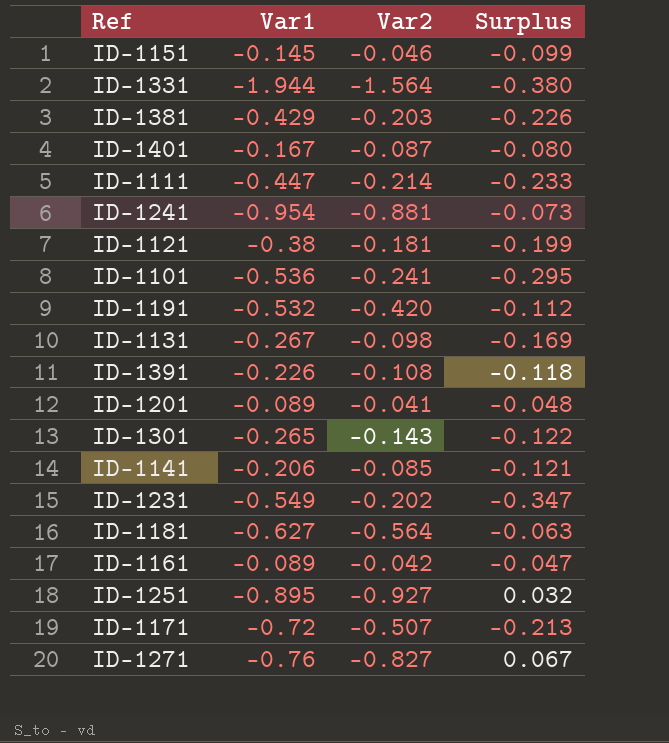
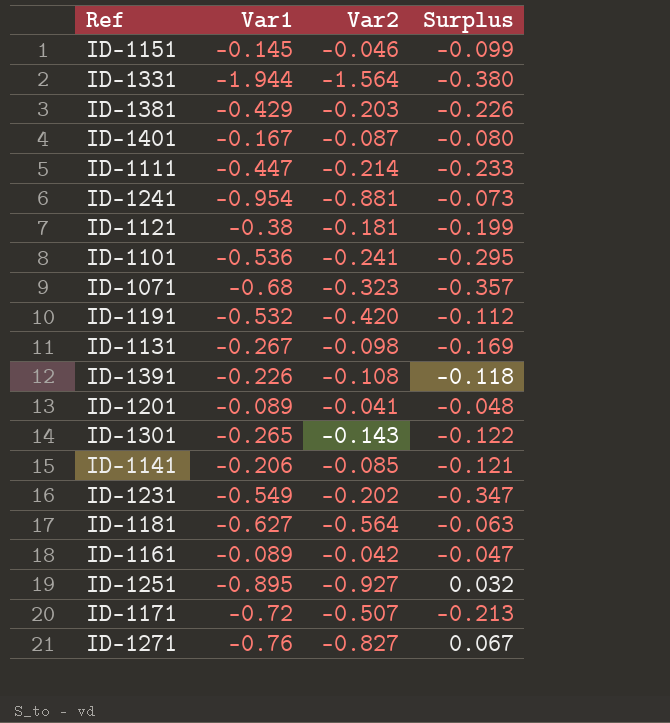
row ID-1071: none -> -0.68 | -0.323 | -0.357

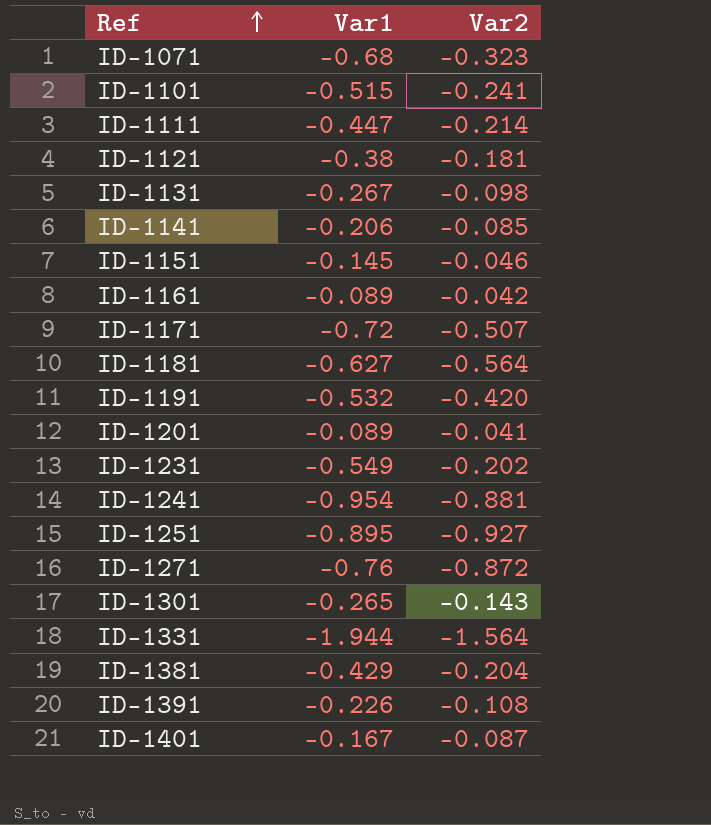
row order: none -> Ref ascending
column Surplus | formula: [Var1] - [Var2] -> none
ID-1101 | Var1: -0.536 -> -0.515
ID-1271 | Var2: -0.827 -> -0.872
ID-1381 | Var2: -0.203 -> -0.204

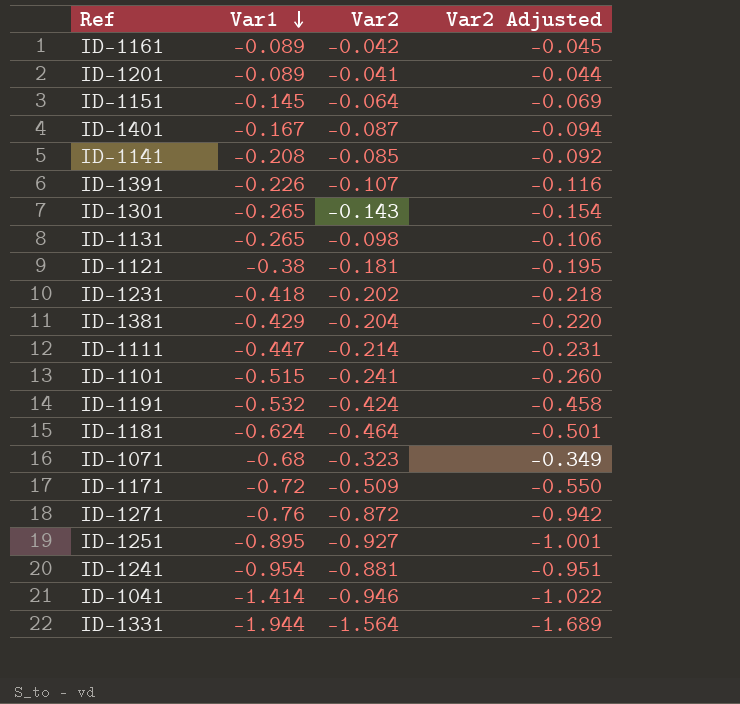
row order: Ref ascending -> Var1 descending
column Var2 Adjusted | formula: none -> [Var2] * 1.08
ID-1151 | Var2: -0.046 -> -0.064
ID-1141 | Var1: -0.206 -> -0.208
ID-1391 | Var2: -0.108 -> -0.107
ID-1131 | Var1: -0.267 -> -0.265
ID-1231 | Var1: -0.549 -> -0.418
ID-1191 | Var2: -0.420 -> -0.424
ID-1181 | Var1: -0.627 -> -0.624
ID-1181 | Var2: -0.564 -> -0.464
ID-1171 | Var2: -0.507 -> -0.509
row ID-1041: none -> -1.414 | -0.946 | -1.022

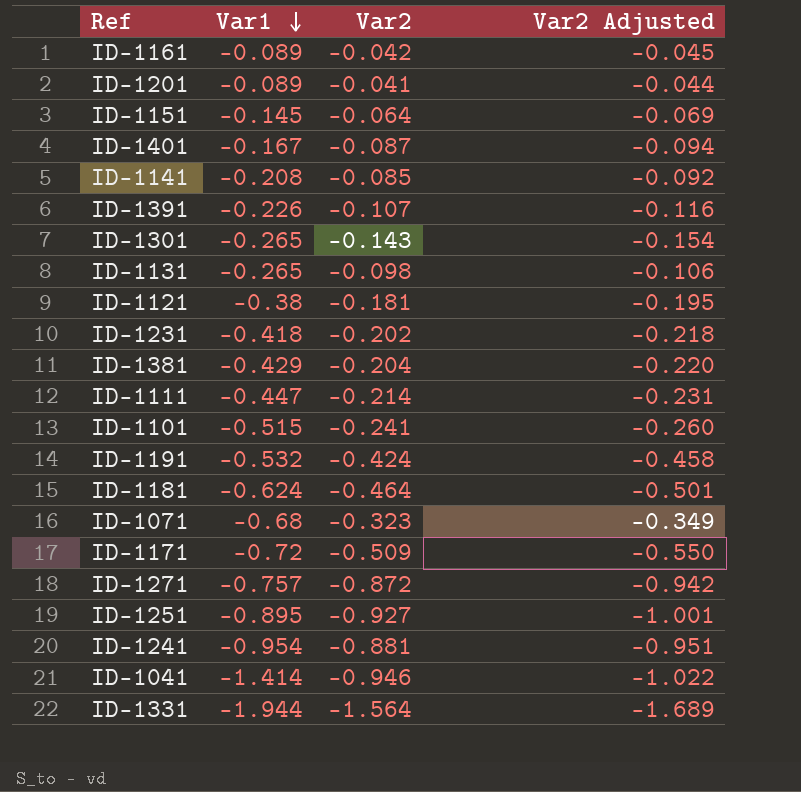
ID-1271 | Var1: -0.76 -> -0.757

